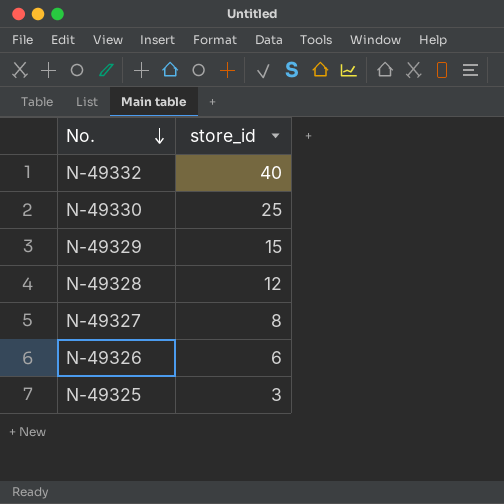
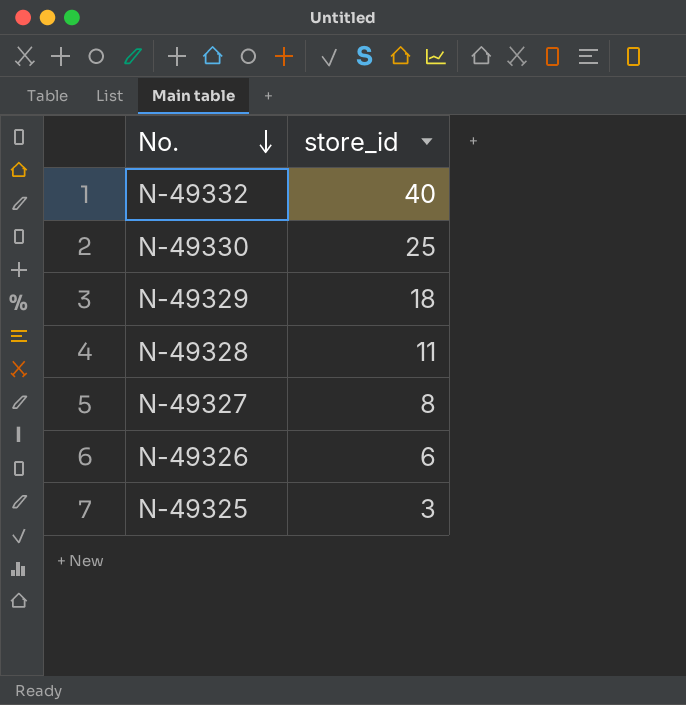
N-49329 | store_id: 15 -> 18
N-49328 | store_id: 12 -> 11

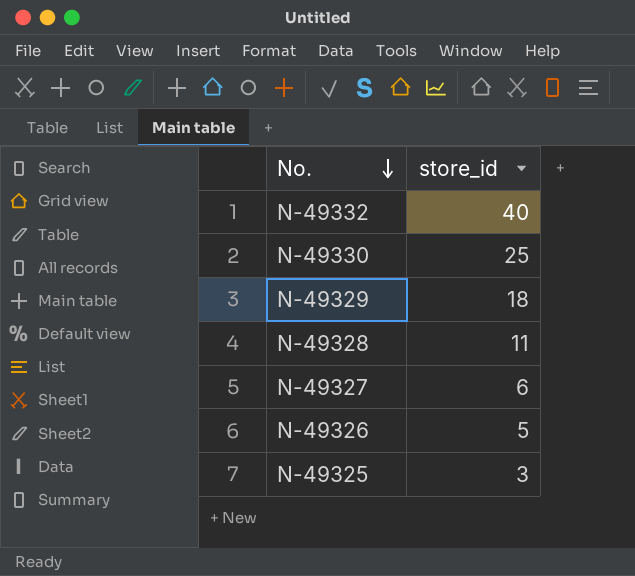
N-49327 | store_id: 8 -> 6
N-49326 | store_id: 6 -> 5

